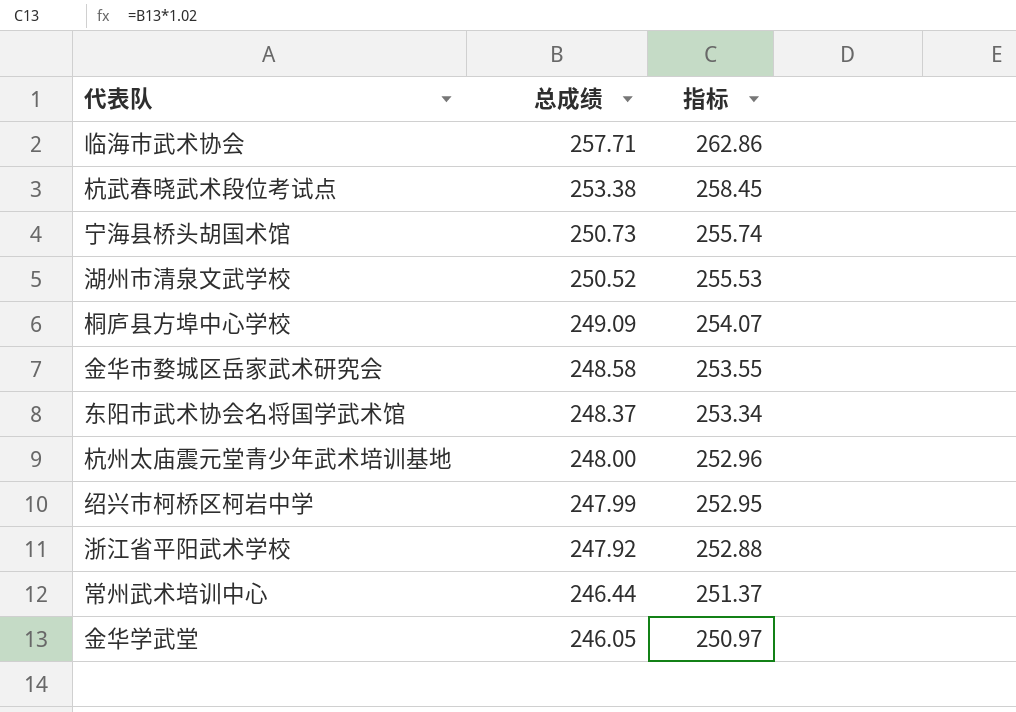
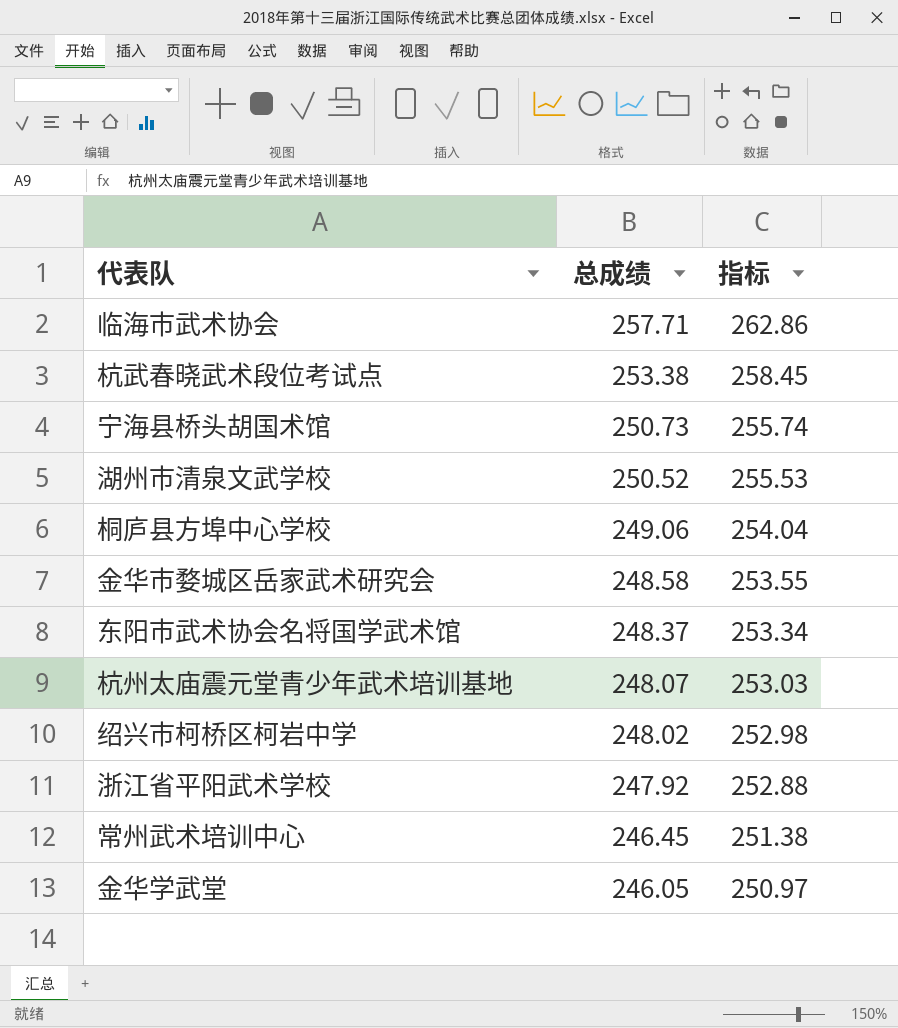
桐庐县方埠中心学校 | 总成绩: 249.09 -> 249.06
桐庐县方埠中心学校 | 指标: 254.07 -> 254.04
杭州太庙震元堂青少年武术培训基地 | 总成绩: 248.00 -> 248.07
杭州太庙震元堂青少年武术培训基地 | 指标: 252.96 -> 253.03
绍兴市柯桥区柯岩中学 | 总成绩: 247.99 -> 248.02
绍兴市柯桥区柯岩中学 | 指标: 252.95 -> 252.98
常州武术培训中心 | 总成绩: 246.44 -> 246.45
常州武术培训中心 | 指标: 251.37 -> 251.38

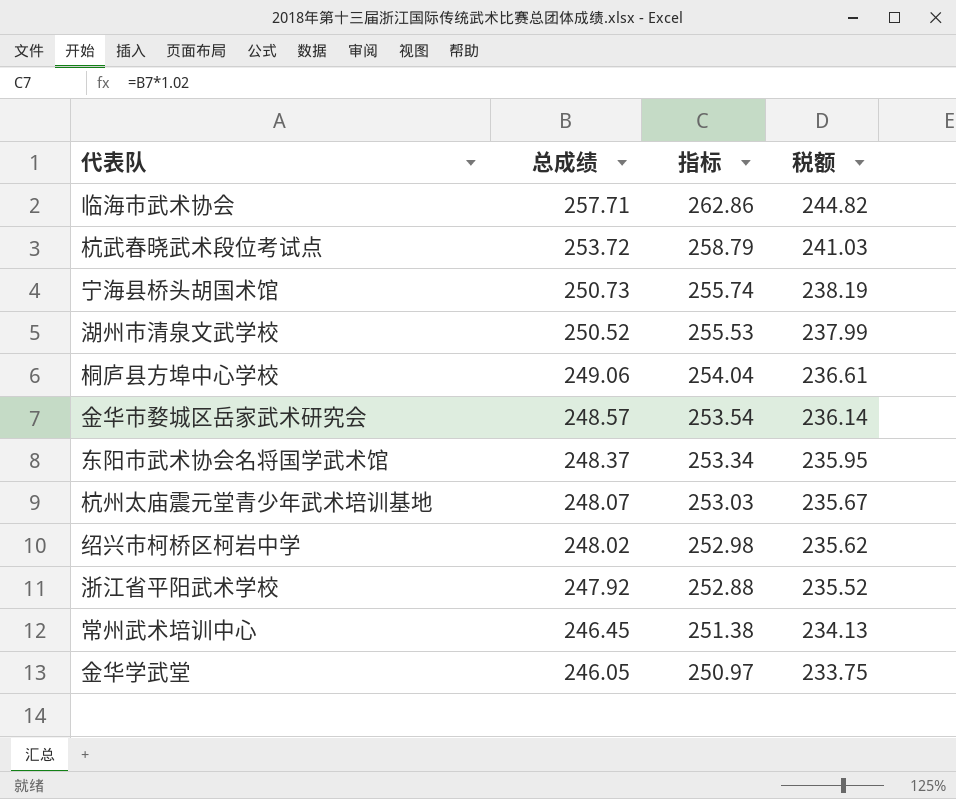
column 税额 | formula: none -> [总成绩] * 0.95
杭武春晓武术段位考试点 | 总成绩: 253.38 -> 253.72
杭武春晓武术段位考试点 | 指标: 258.45 -> 258.79
金华市婺城区岳家武术研究会 | 总成绩: 248.58 -> 248.57
金华市婺城区岳家武术研究会 | 指标: 253.55 -> 253.54

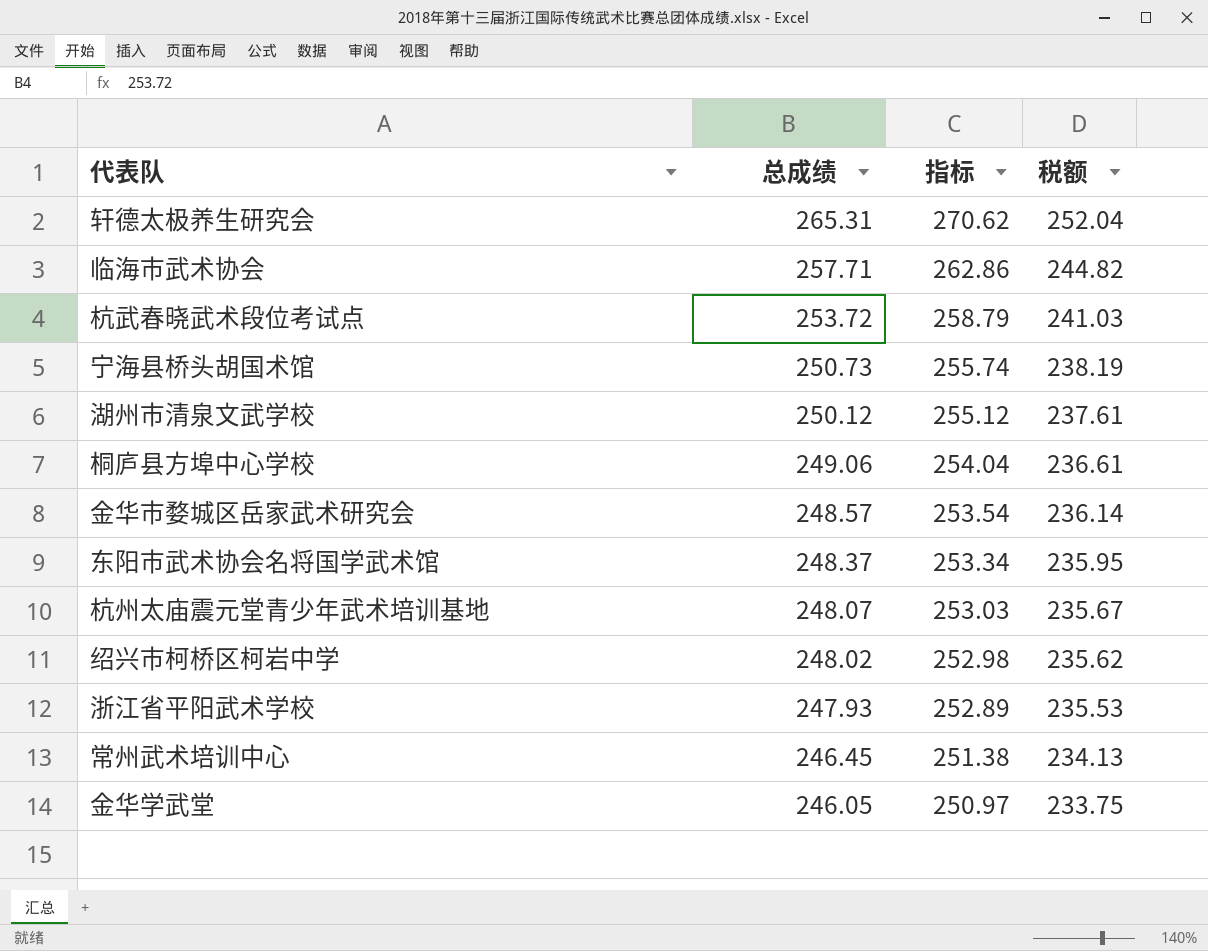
row 轩德太极养生研究会: none -> 265.31 | 270.62 | 252.04
湖州市清泉文武学校 | 总成绩: 250.52 -> 250.12
湖州市清泉文武学校 | 指标: 255.53 -> 255.12
湖州市清泉文武学校 | 税额: 237.99 -> 237.61
浙江省平阳武术学校 | 总成绩: 247.92 -> 247.93
浙江省平阳武术学校 | 指标: 252.88 -> 252.89
浙江省平阳武术学校 | 税额: 235.52 -> 235.53

